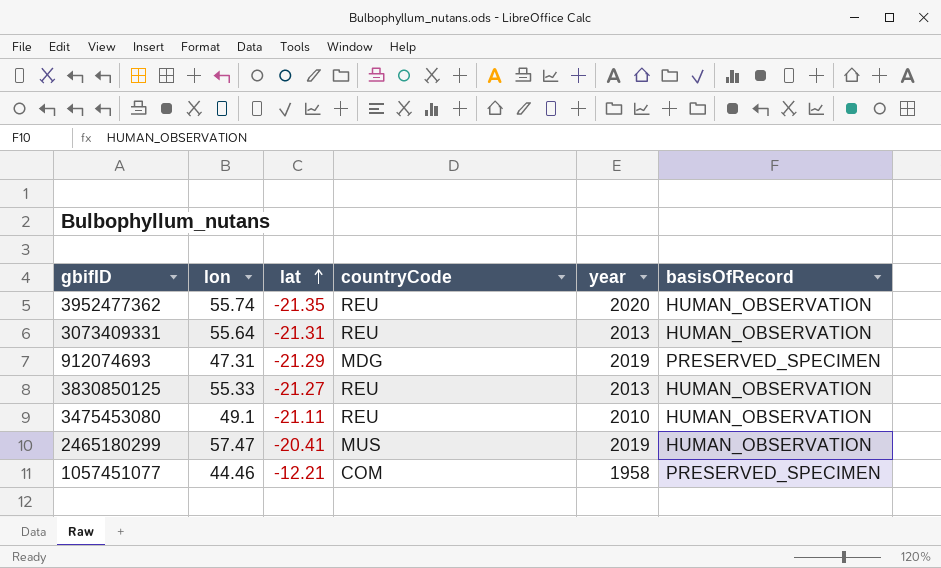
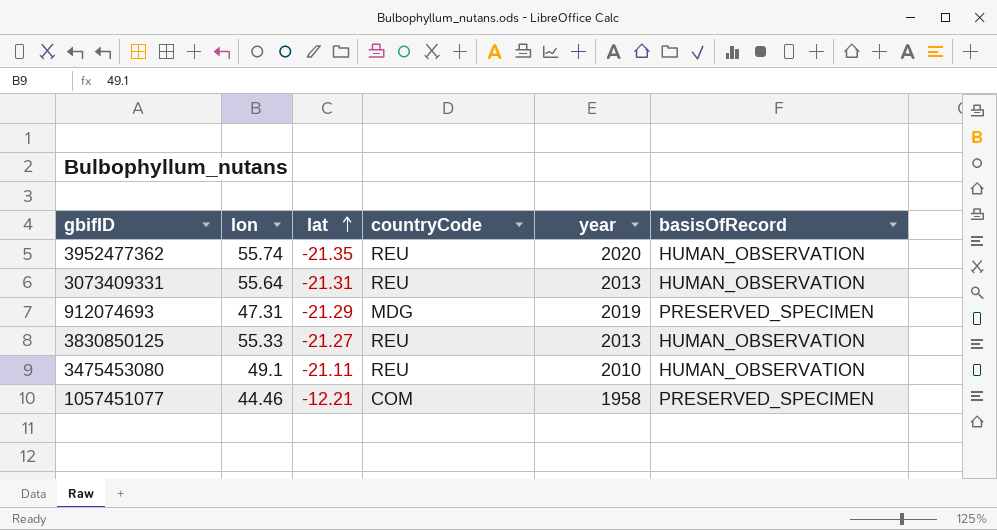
row 2465180299: 57.47 | -20.41 | MUS | 2019 | HUMAN_OBSERVATION -> none

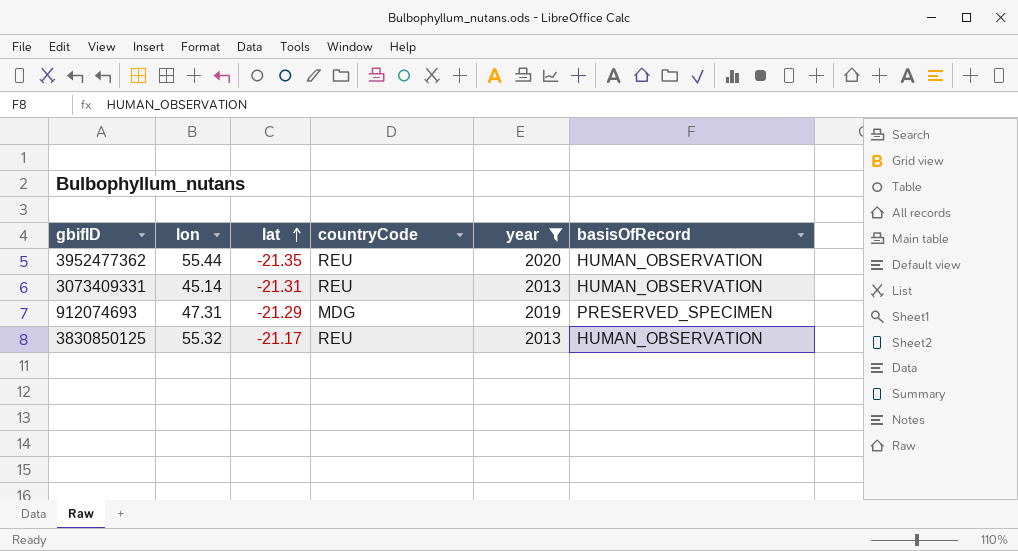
filter: none -> year >= 2013
3952477362 | lon: 55.74 -> 55.44
3073409331 | lon: 55.64 -> 45.14
3830850125 | lon: 55.33 -> 55.32
3830850125 | lat: -21.27 -> -21.17

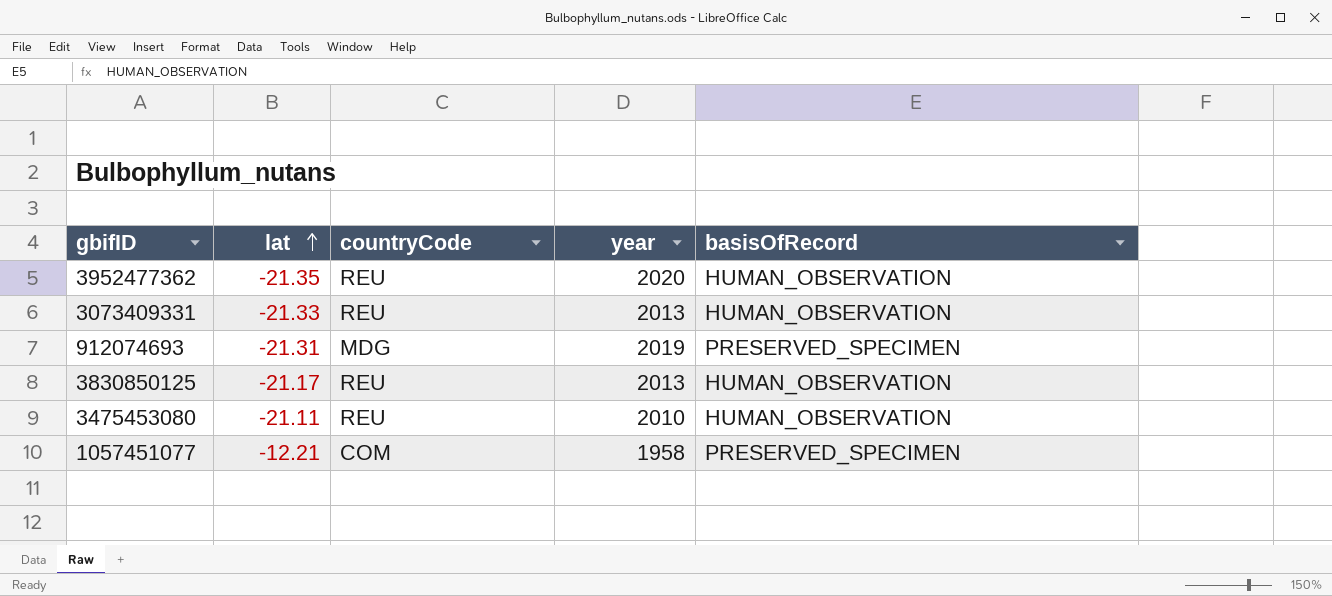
filter: year >= 2013 -> none
column lon | position: 2 -> none
3073409331 | lat: -21.31 -> -21.33
912074693 | lat: -21.29 -> -21.31

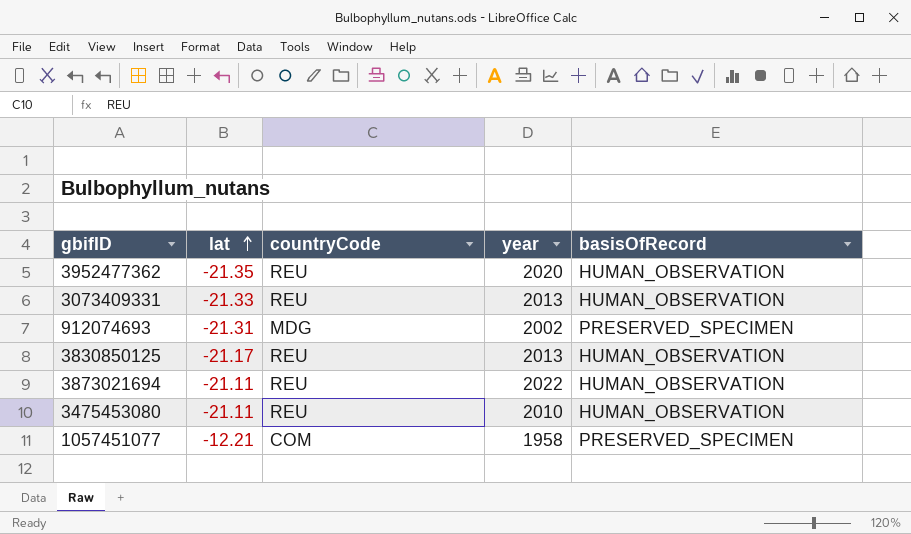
912074693 | year: 2019 -> 2002
row 3873021694: none -> -21.11 | REU | 2022 | HUMAN_OBSERVATION

